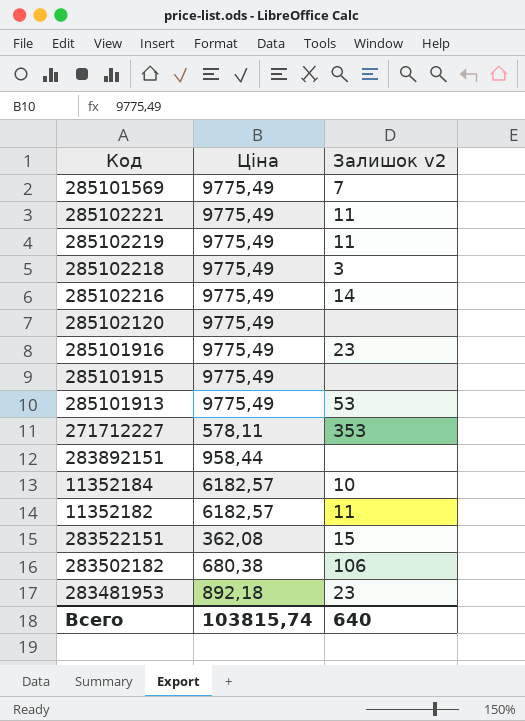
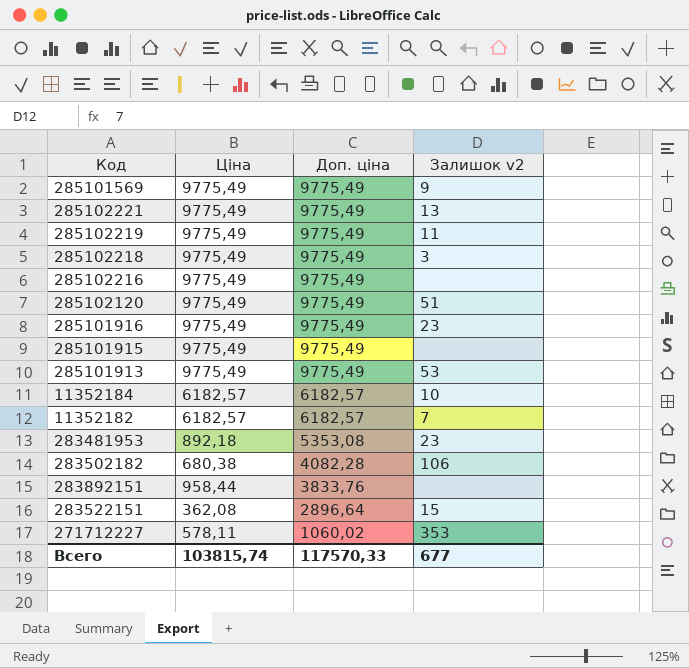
row order: none -> Доп. ціна descending
column Доп. ціна | position: none -> 3
285101569 | Залишок v2: 7 -> 9
285102221 | Залишок v2: 11 -> 13
285102216 | Залишок v2: 14 -> none
285102120 | Залишок v2: none -> 51
11352182 | Залишок v2: 11 -> 7
Всего | Залишок v2: 640 -> 677

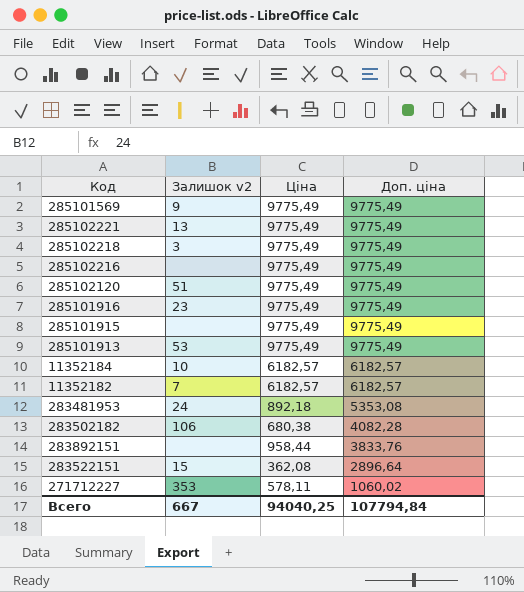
column Залишок v2 | position: 4 -> 2
row 285102219: 9775,49 | 9775,49 | 11 -> none
283481953 | Залишок v2: 23 -> 24
Всего | Залишок v2: 677 -> 667
Всего | Ціна: 103815,74 -> 94040,25
Всего | Доп. ціна: 117570,33 -> 107794,84

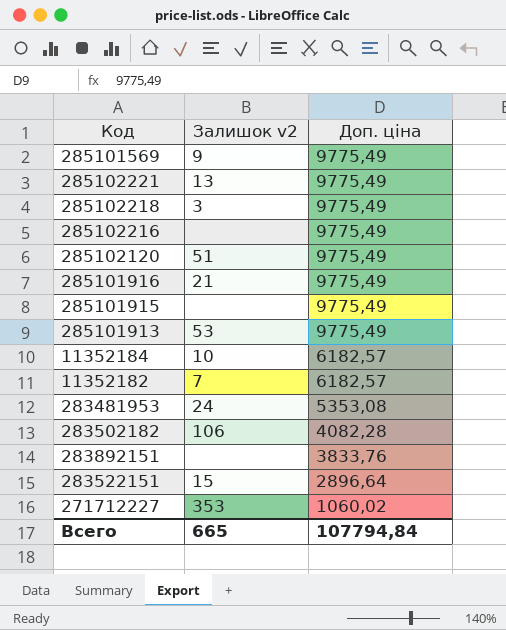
column Ціна | position: 3 -> none
285101916 | Залишок v2: 23 -> 21
Всего | Залишок v2: 667 -> 665

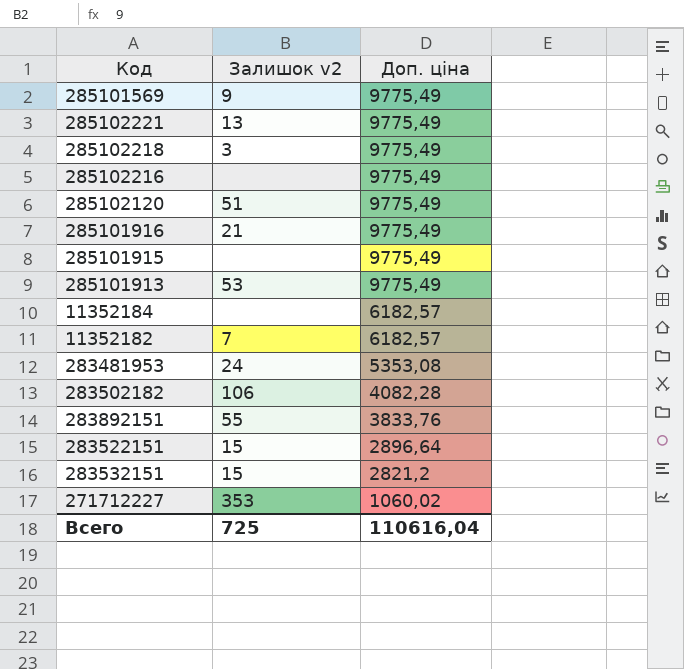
11352184 | Залишок v2: 10 -> none
283892151 | Залишок v2: none -> 55
row 283532151: none -> 15 | 2821,2
Всего | Залишок v2: 665 -> 725
Всего | Доп. ціна: 107794,84 -> 110616,04

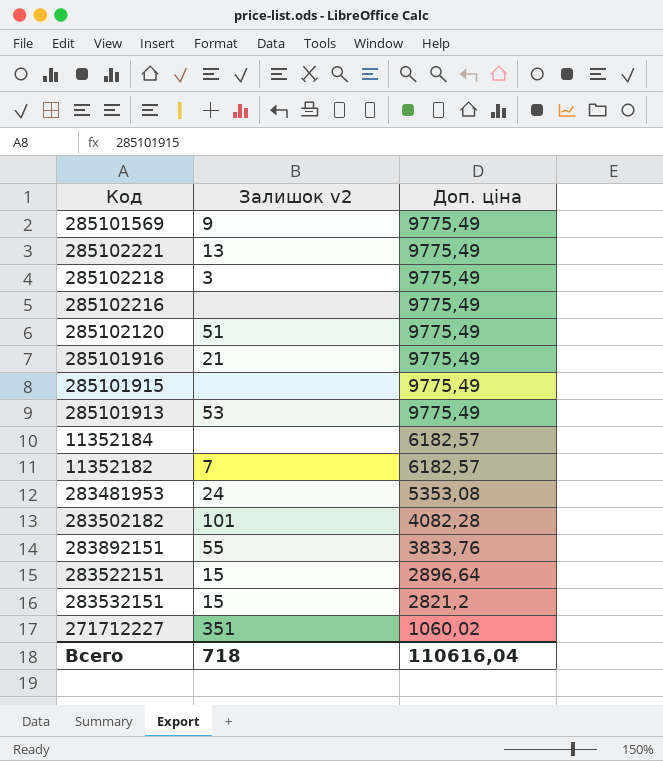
283502182 | Залишок v2: 106 -> 101
271712227 | Залишок v2: 353 -> 351
Всего | Залишок v2: 725 -> 718

